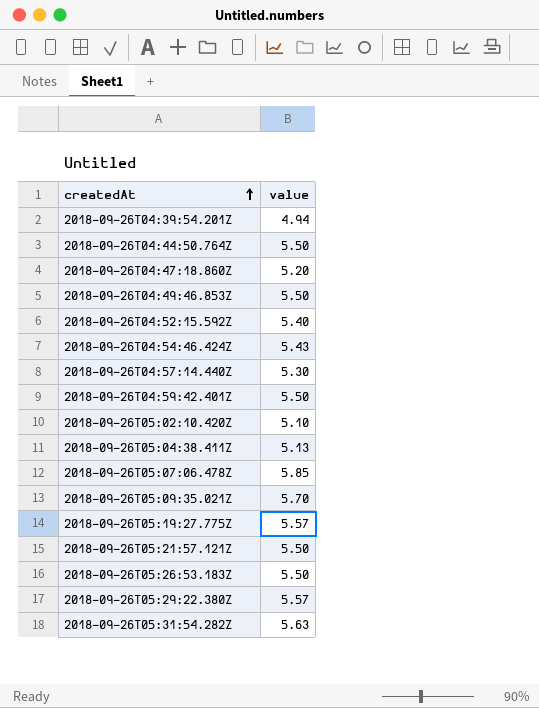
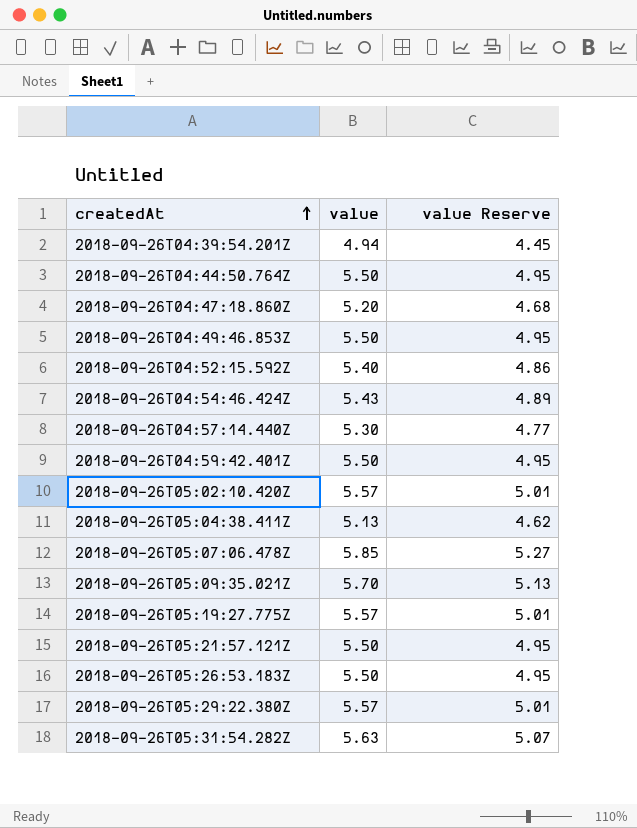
column value Reserve | formula: none -> [value] * 0.9
2018-09-26T05:02:10.420Z | value: 5.10 -> 5.57

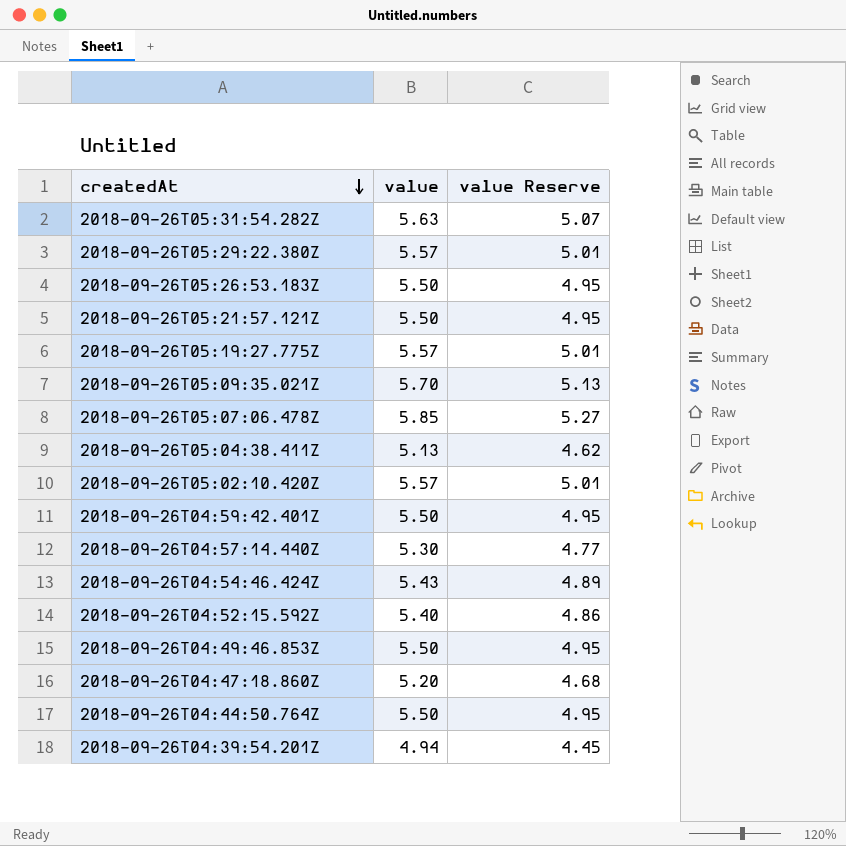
row order: createdAt ascending -> createdAt descending

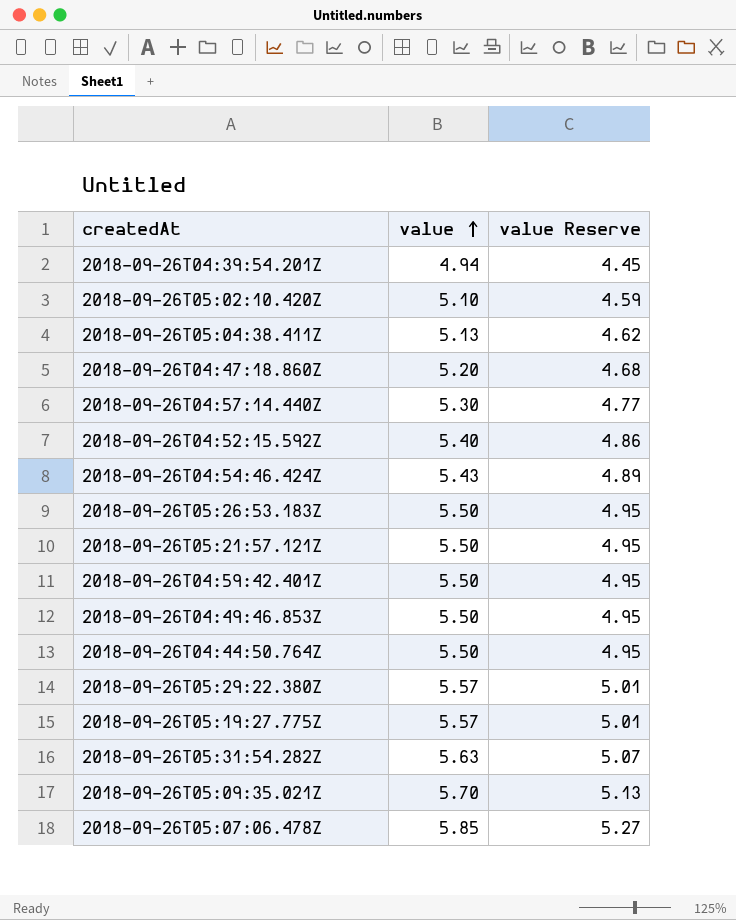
row order: createdAt descending -> value ascending
2018-09-26T05:02:10.420Z | value: 5.57 -> 5.10
2018-09-26T05:02:10.420Z | value Reserve: 5.01 -> 4.59

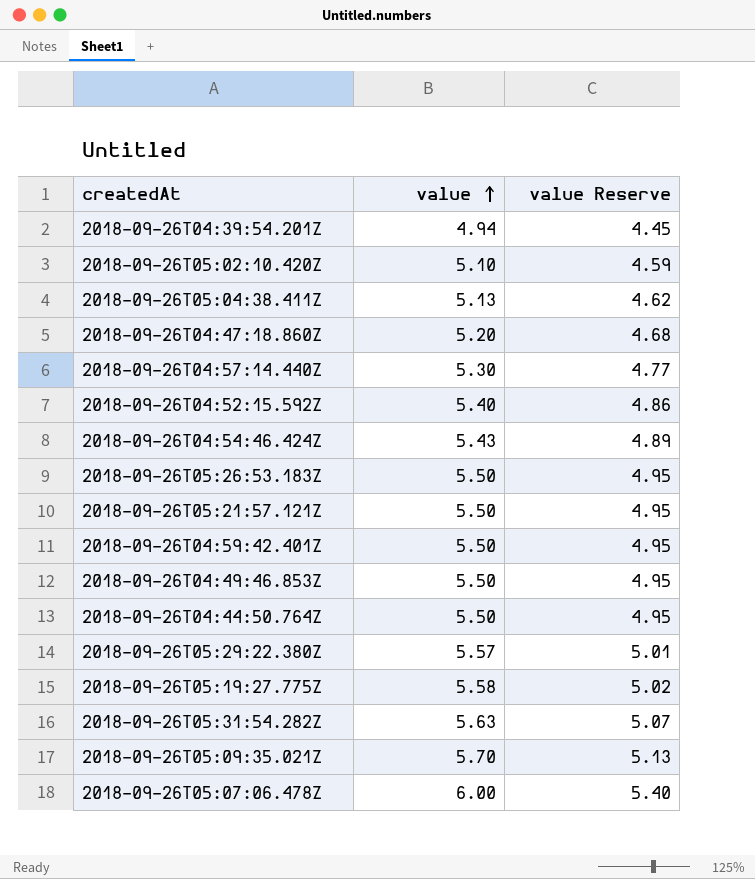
2018-09-26T05:19:27.775Z | value: 5.57 -> 5.58
2018-09-26T05:19:27.775Z | value Reserve: 5.01 -> 5.02
2018-09-26T05:07:06.478Z | value: 5.85 -> 6.00
2018-09-26T05:07:06.478Z | value Reserve: 5.27 -> 5.40

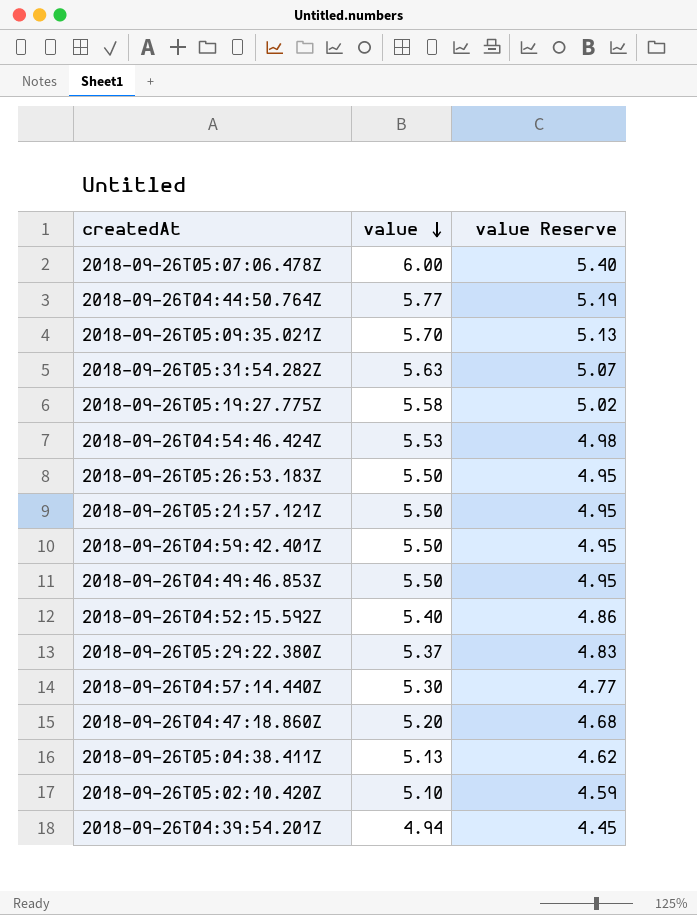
row order: value ascending -> value descending
2018-09-26T04:44:50.764Z | value: 5.50 -> 5.77
2018-09-26T04:44:50.764Z | value Reserve: 4.95 -> 5.19
2018-09-26T04:54:46.424Z | value: 5.43 -> 5.53
2018-09-26T04:54:46.424Z | value Reserve: 4.89 -> 4.98
2018-09-26T05:29:22.380Z | value: 5.57 -> 5.37
2018-09-26T05:29:22.380Z | value Reserve: 5.01 -> 4.83

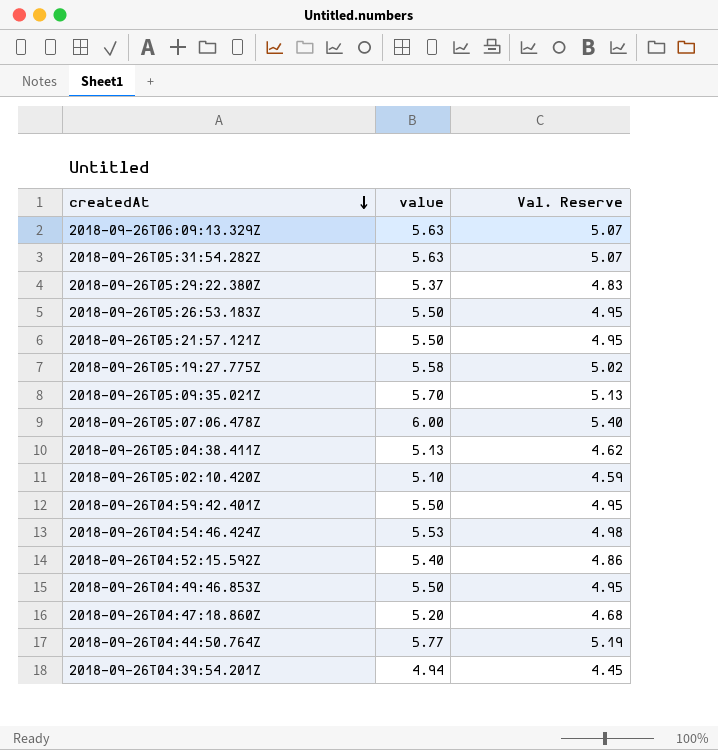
row order: value descending -> createdAt descending
column name: value Reserve -> Val. Reserve
row 2018-09-26T04:57:14.440Z: 5.30 | 4.77 -> none
row 2018-09-26T06:09:13.329Z: none -> 5.63 | 5.07

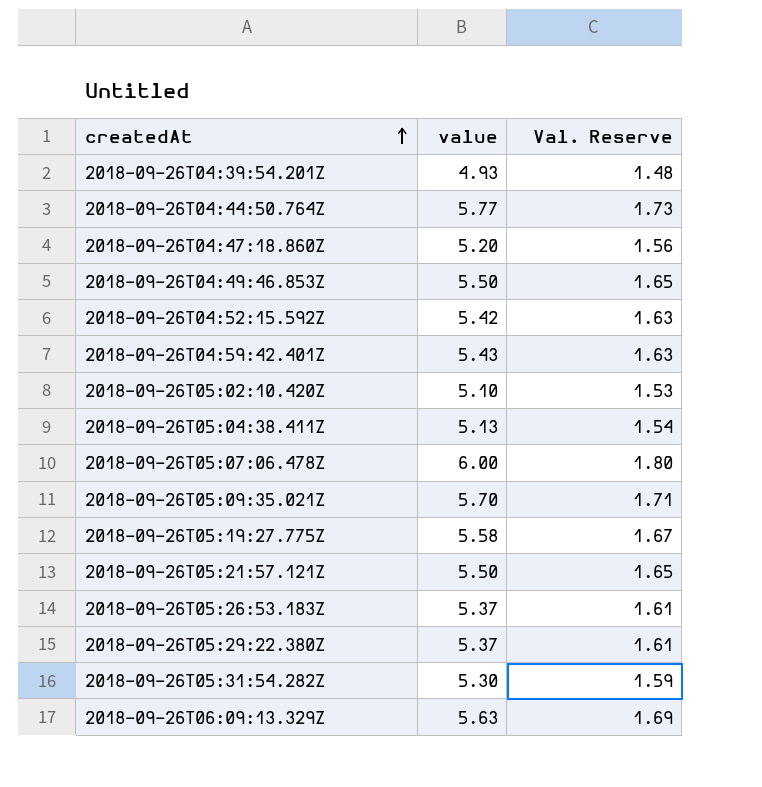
row order: createdAt descending -> createdAt ascending
column Val. Reserve | formula: [value] * 0.9 -> [value] * 0.3
row 2018-09-26T04:54:46.424Z: 5.53 | 4.98 -> none
2018-09-26T04:39:54.201Z | value: 4.94 -> 4.93
2018-09-26T04:52:15.592Z | value: 5.40 -> 5.42
2018-09-26T04:59:42.401Z | value: 5.50 -> 5.43
2018-09-26T05:26:53.183Z | value: 5.50 -> 5.37
2018-09-26T05:31:54.282Z | value: 5.63 -> 5.30

